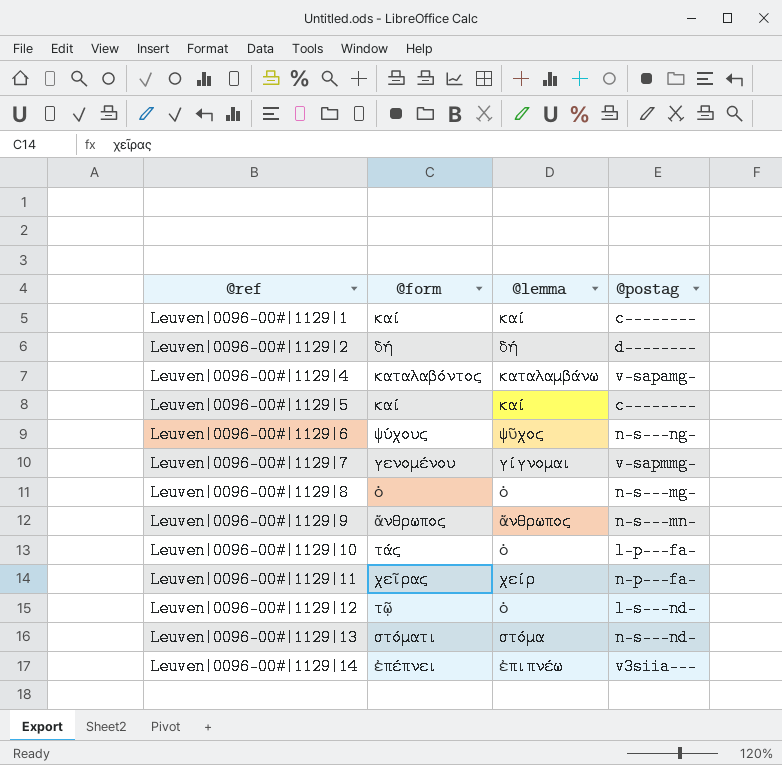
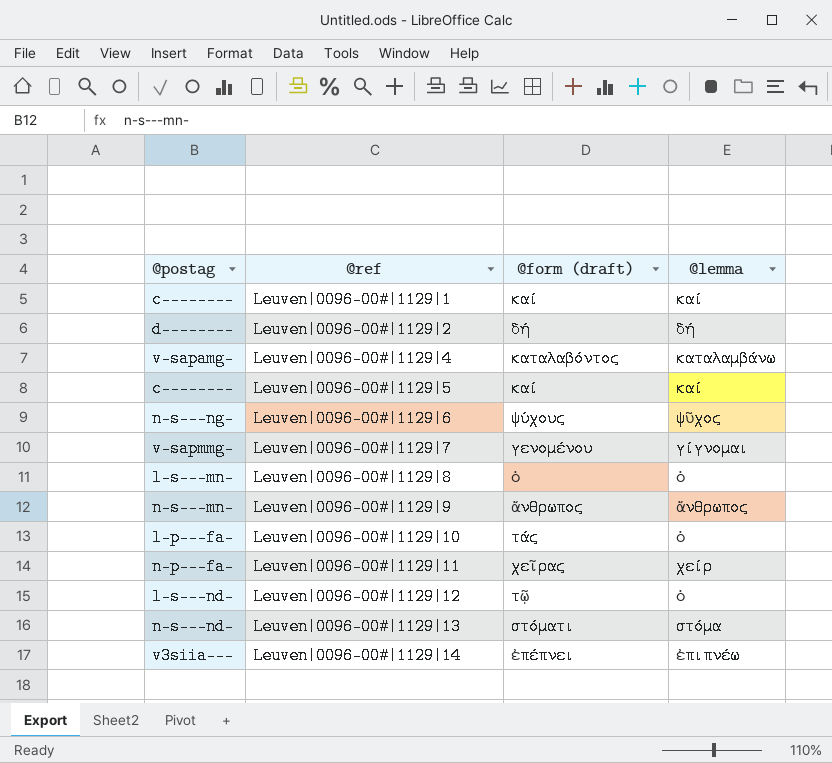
column @postag | position: 4 -> 1
column name: @form -> @form (draft)
Leuven|0096-00#|1129|8 | @postag: n-s---mg- -> l-s---mn-

